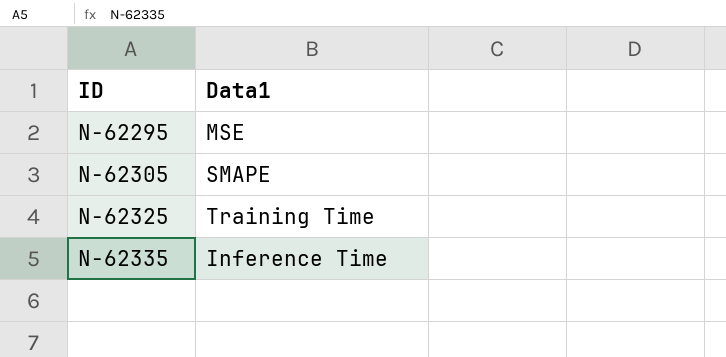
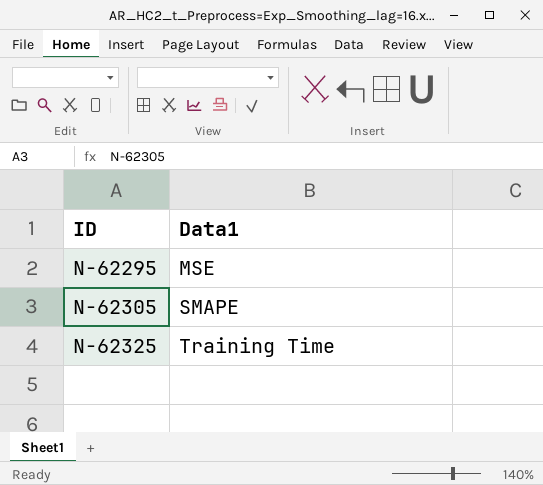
row N-62335: Inference Time -> none

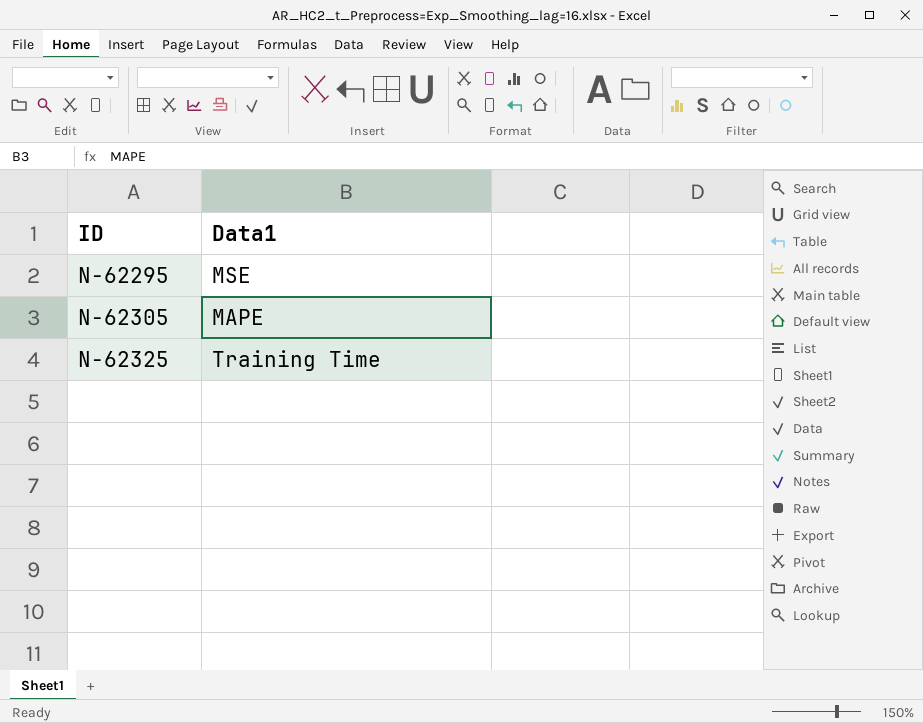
N-62305 | Data1: SMAPE -> MAPE

